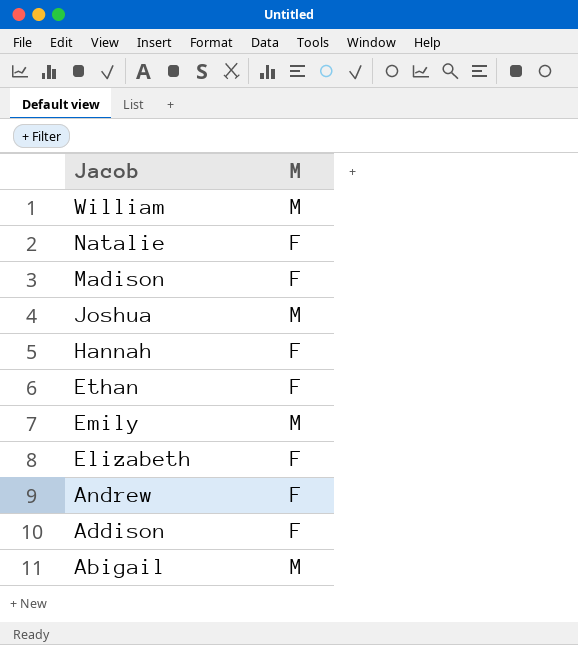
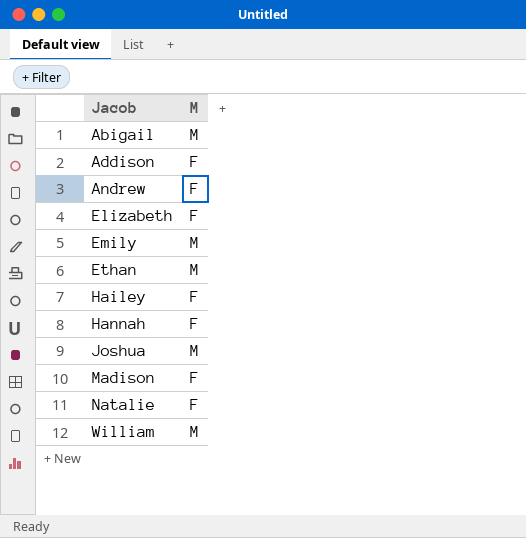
row order: Jacob descending -> Jacob ascending
Ethan | M: F -> M
row Hailey: none -> F

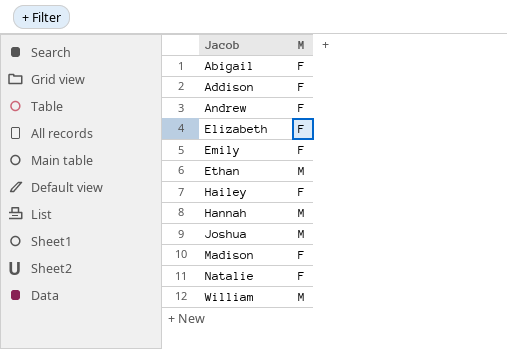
Abigail | M: M -> F
Emily | M: M -> F
Hannah | M: F -> M

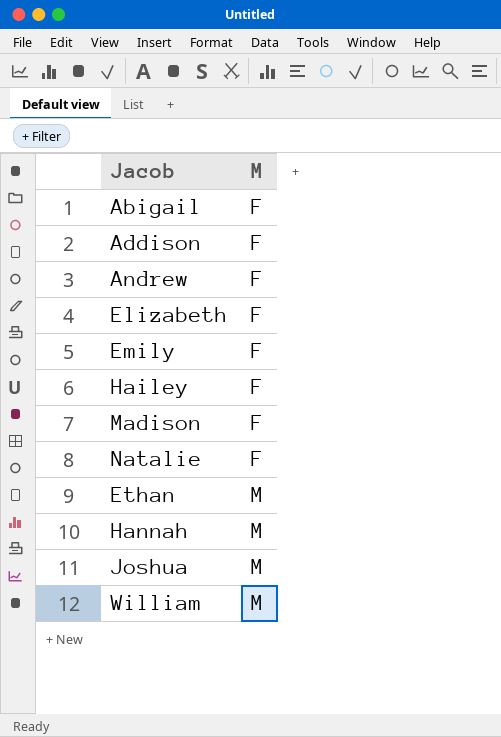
row order: Jacob ascending -> M ascending

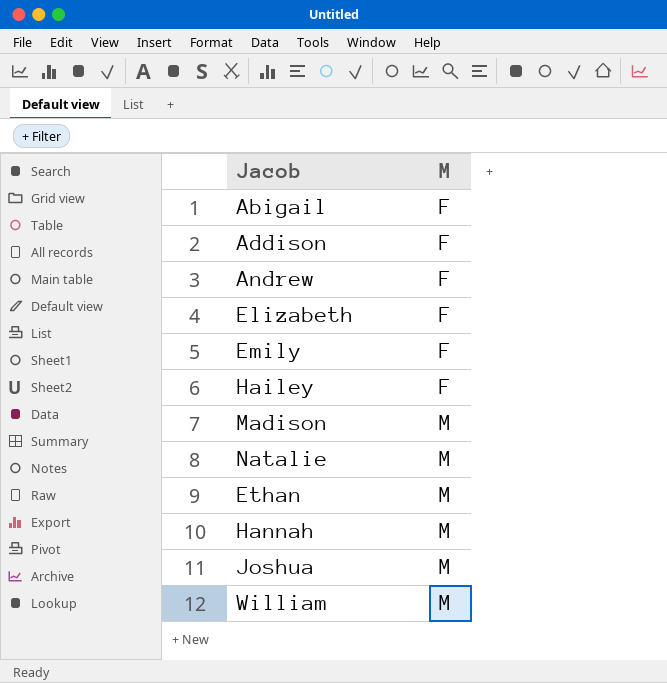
Madison | M: F -> M
Natalie | M: F -> M

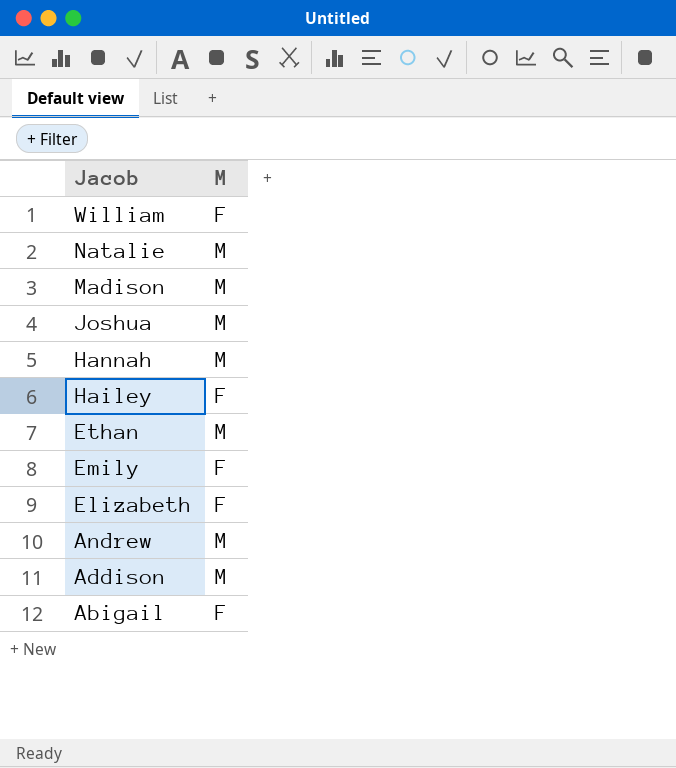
row order: M ascending -> Jacob descending
William | M: M -> F
Andrew | M: F -> M
Addison | M: F -> M

